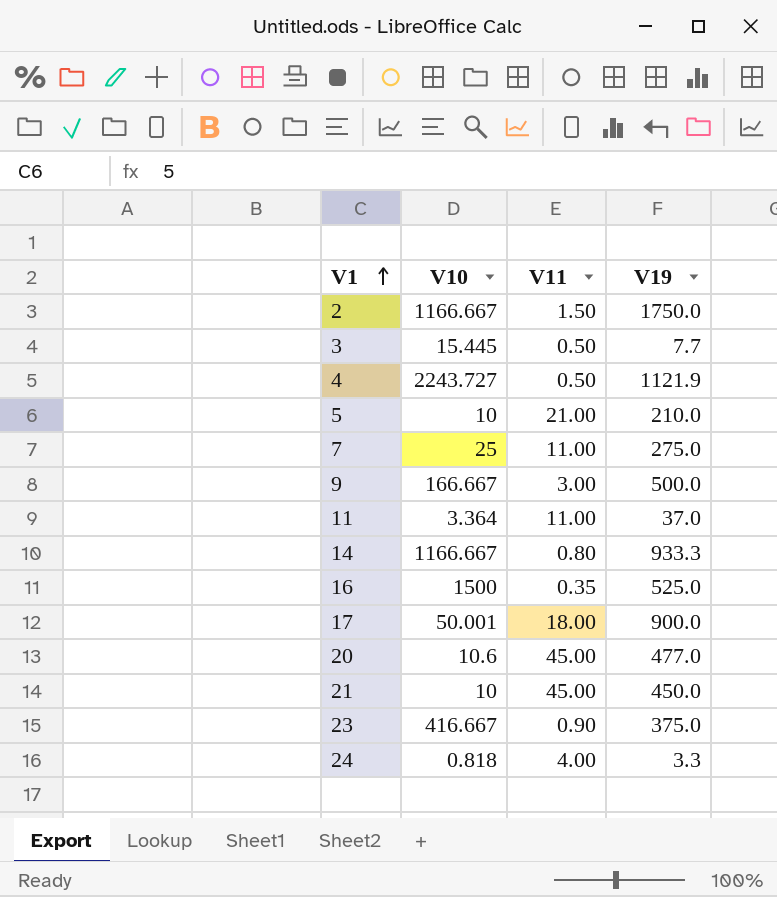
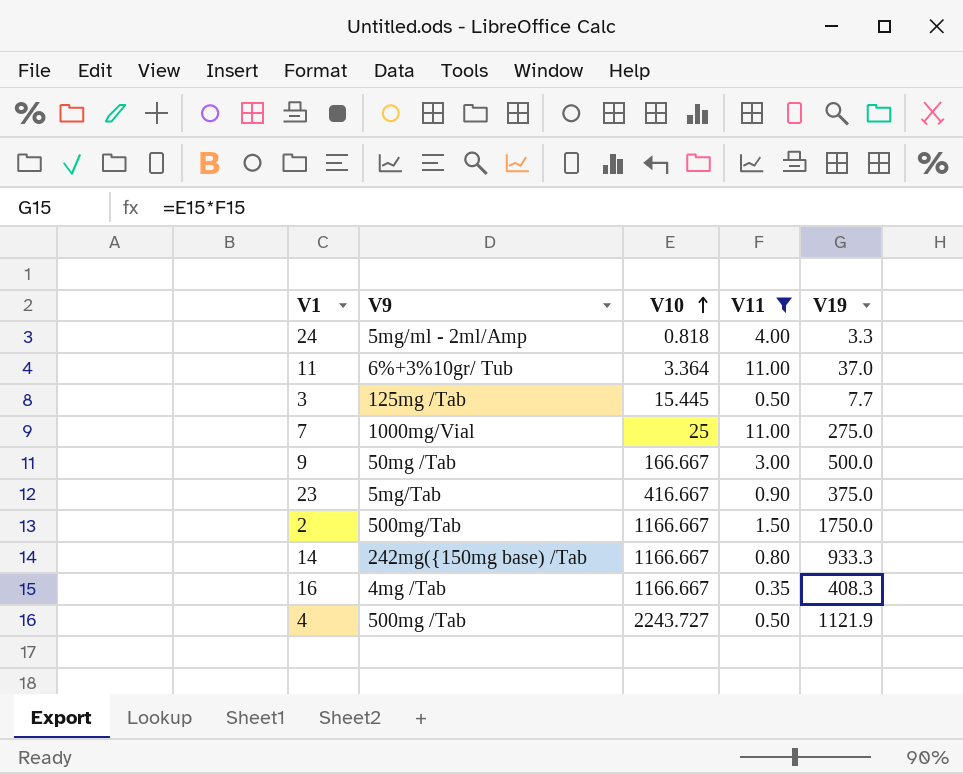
filter: none -> V11 <= 11.00
row order: V1 ascending -> V10 ascending
column V9 | position: none -> 2
16 | V10: 1500 -> 1166.667
16 | V19: 525.0 -> 408.3

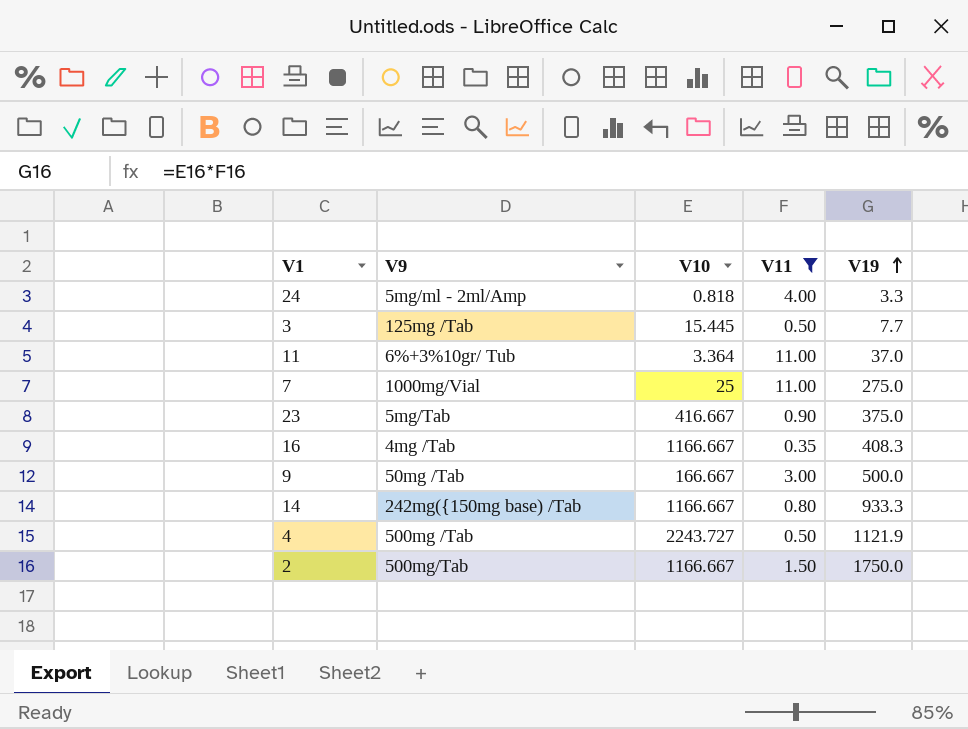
row order: V10 ascending -> V19 ascending

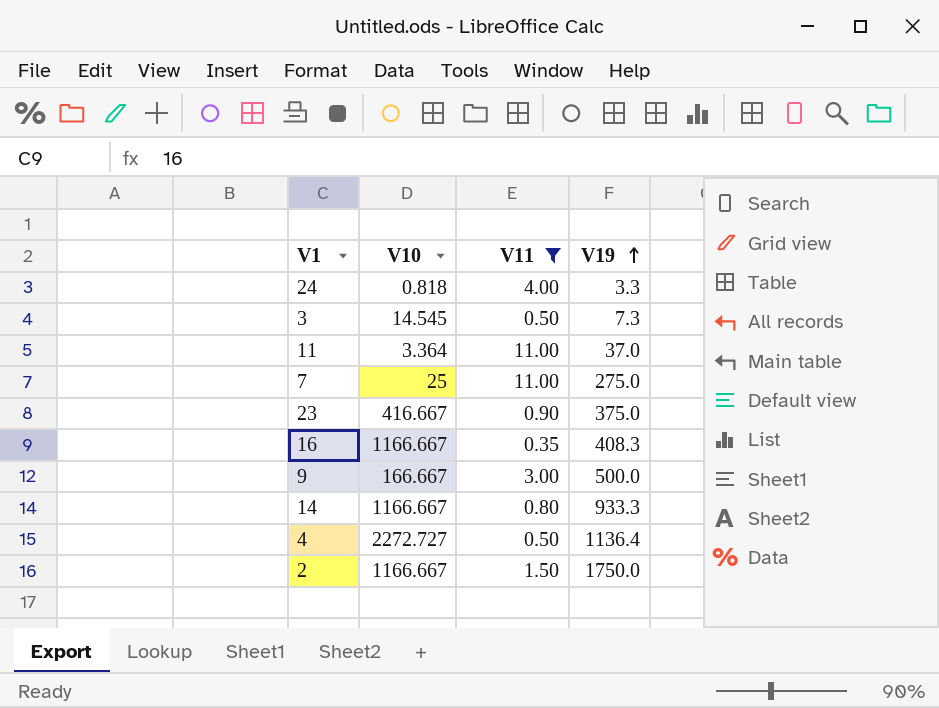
column V9 | position: 2 -> none
3 | V10: 15.445 -> 14.545
3 | V19: 7.7 -> 7.3
4 | V10: 2243.727 -> 2272.727
4 | V19: 1121.9 -> 1136.4

